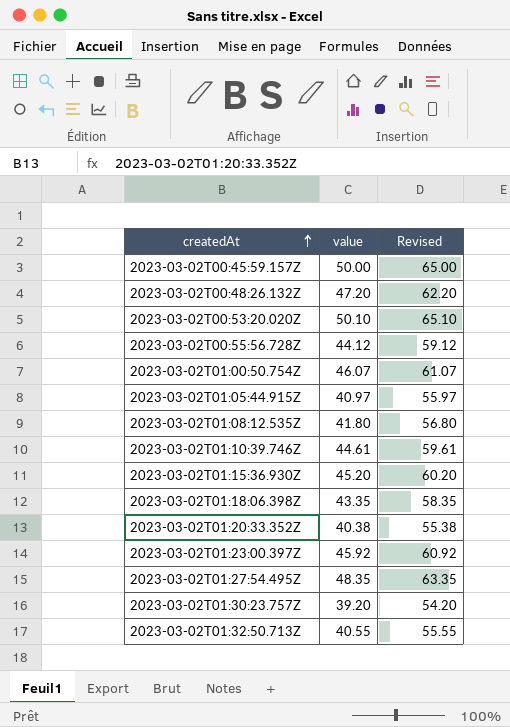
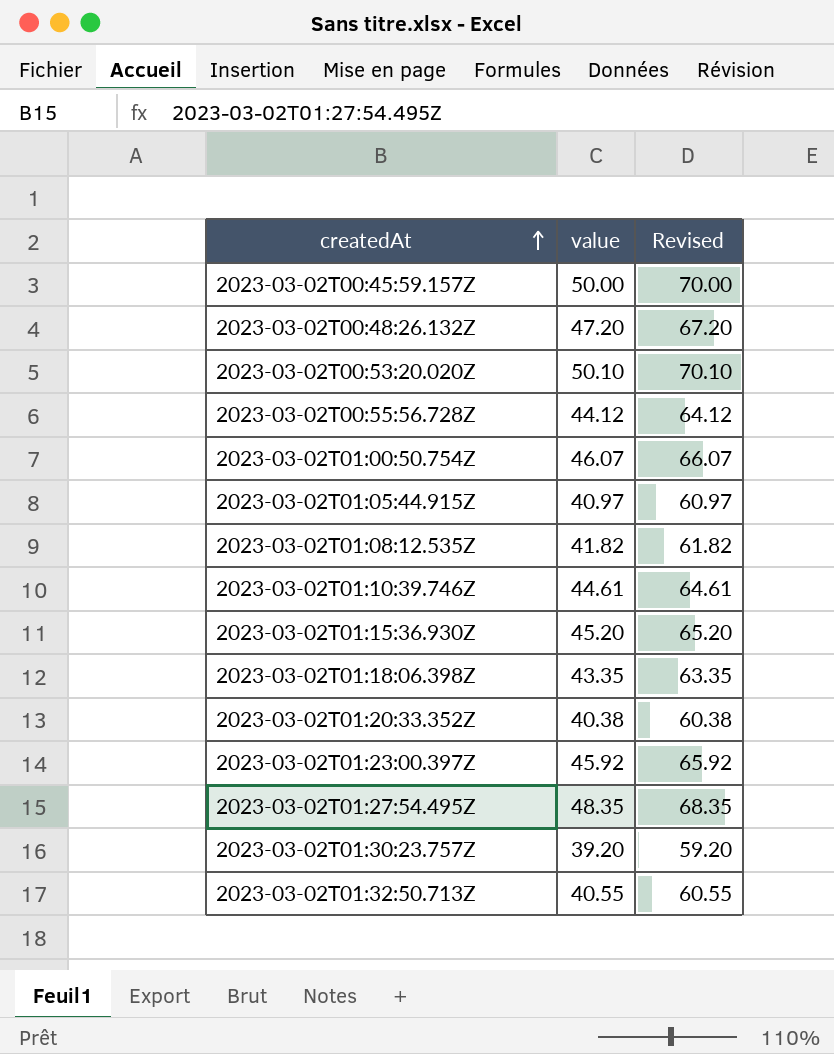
column Revised | formula: [value] + 15 -> [value] + 20
2023-03-02T01:08:12.535Z | value: 41.80 -> 41.82

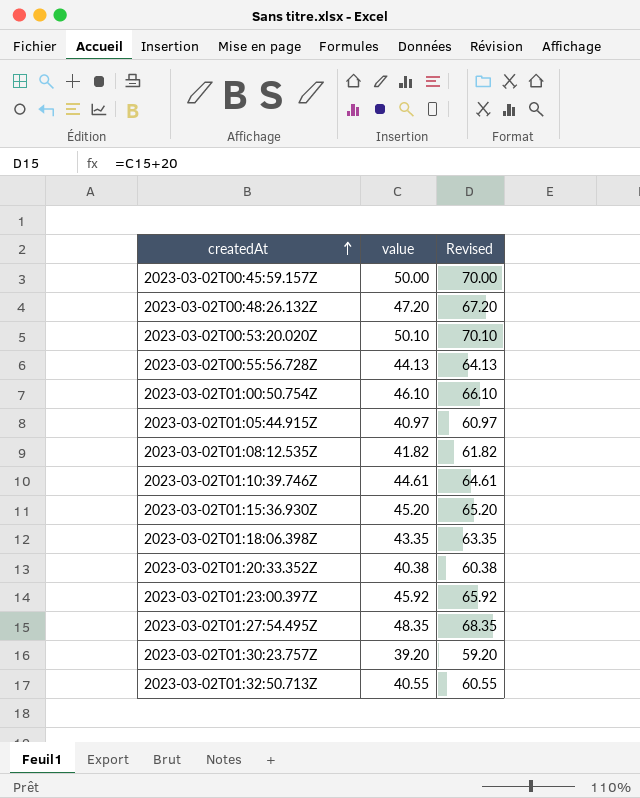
2023-03-02T00:55:56.728Z | value: 44.12 -> 44.13
2023-03-02T00:55:56.728Z | Revised: 64.12 -> 64.13
2023-03-02T01:00:50.754Z | value: 46.07 -> 46.10
2023-03-02T01:00:50.754Z | Revised: 66.07 -> 66.10

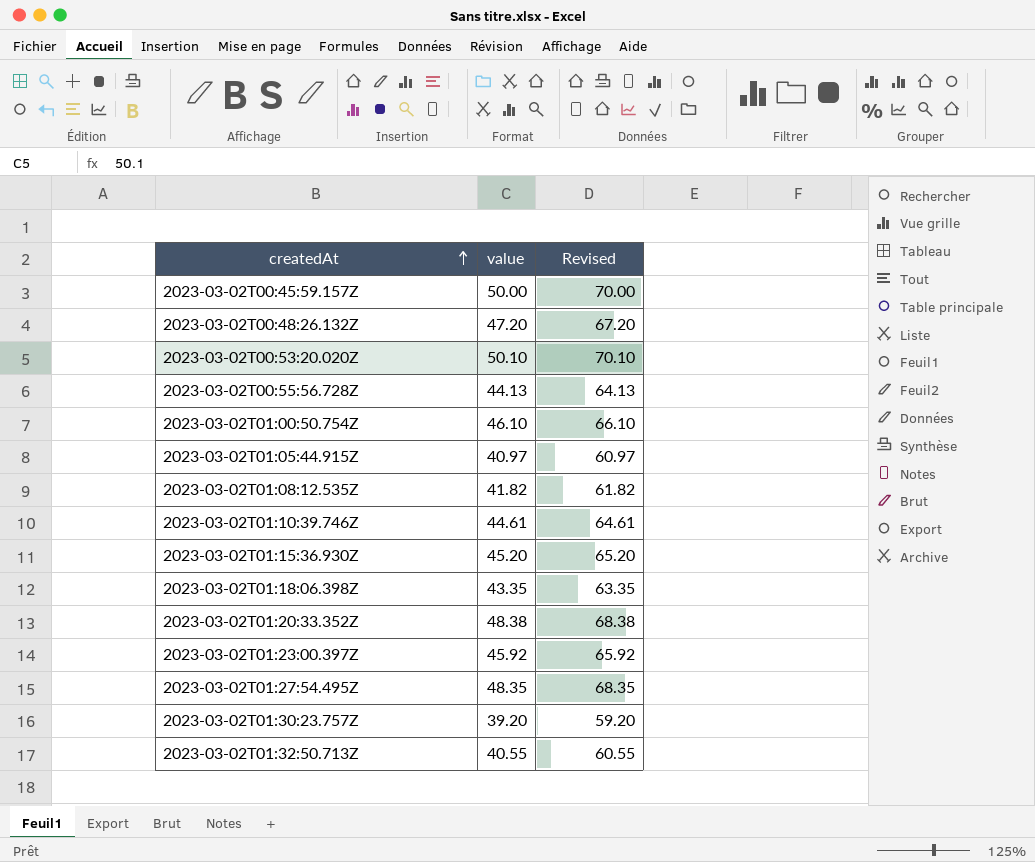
2023-03-02T01:20:33.352Z | value: 40.38 -> 48.38
2023-03-02T01:20:33.352Z | Revised: 60.38 -> 68.38

